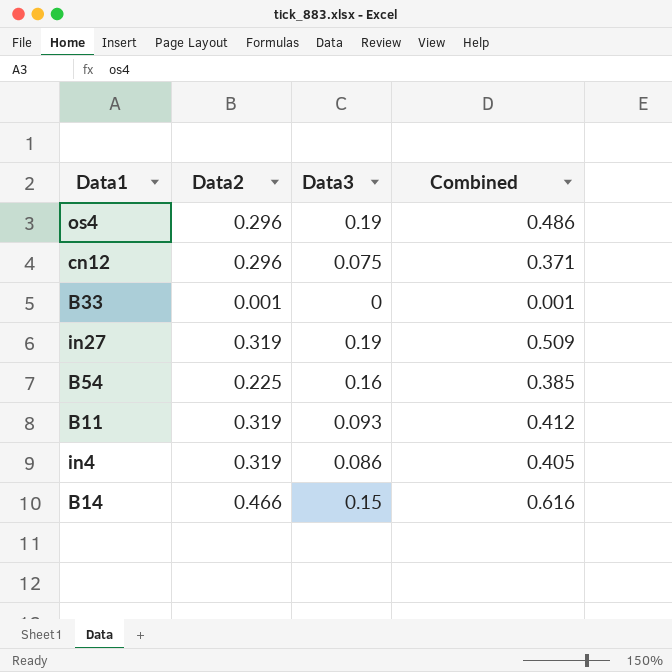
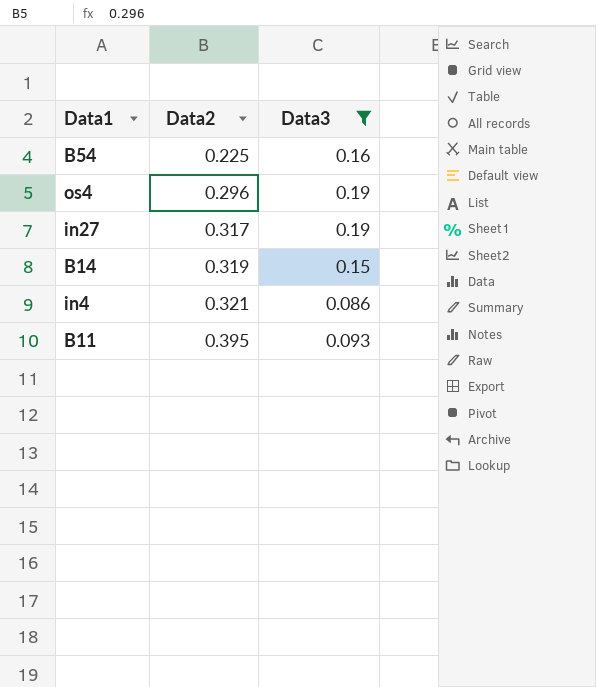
filter: none -> Data3 >= 0.086
row order: none -> Data2 ascending
column Combined | formula: [Data2] + [Data3] -> none
in27 | Data2: 0.319 -> 0.317
B14 | Data2: 0.466 -> 0.319
in4 | Data2: 0.319 -> 0.321
B11 | Data2: 0.319 -> 0.395

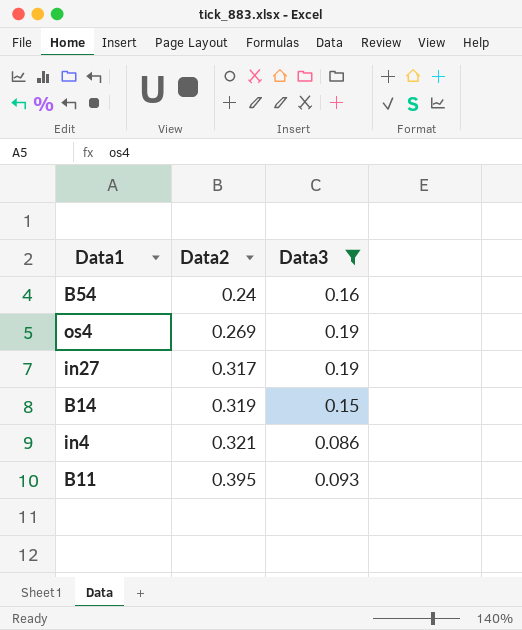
B54 | Data2: 0.225 -> 0.24
os4 | Data2: 0.296 -> 0.269

